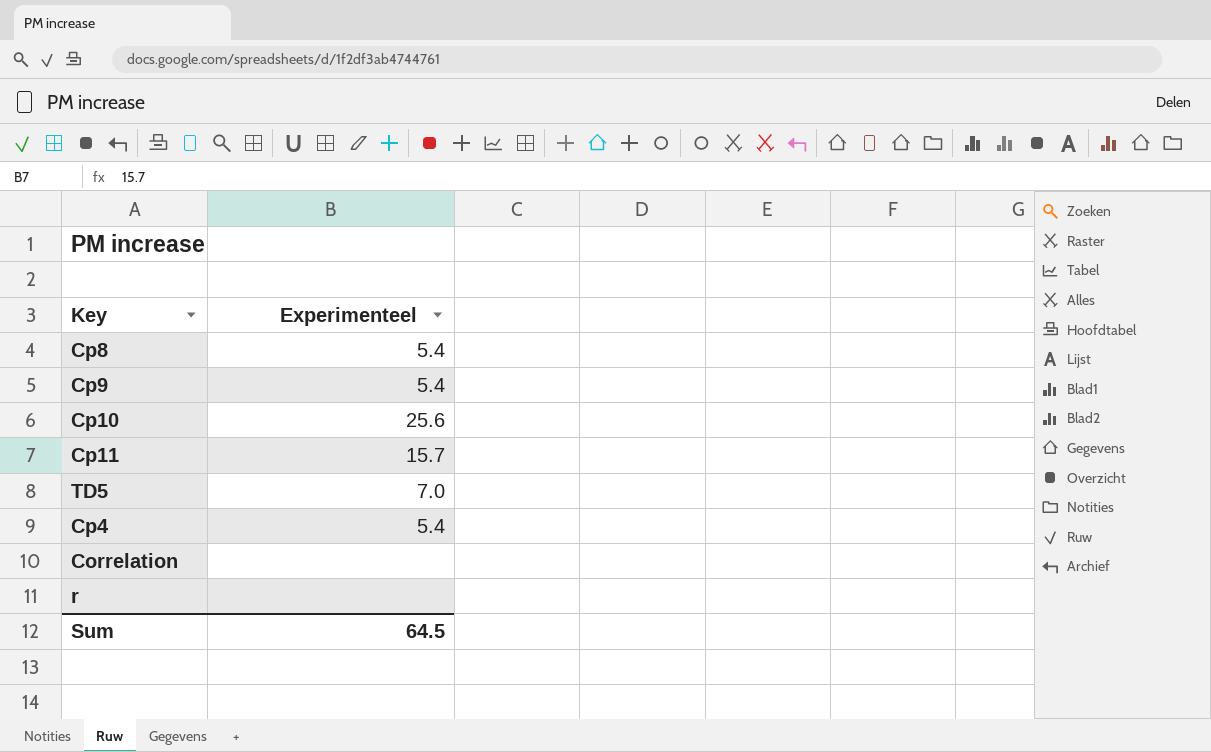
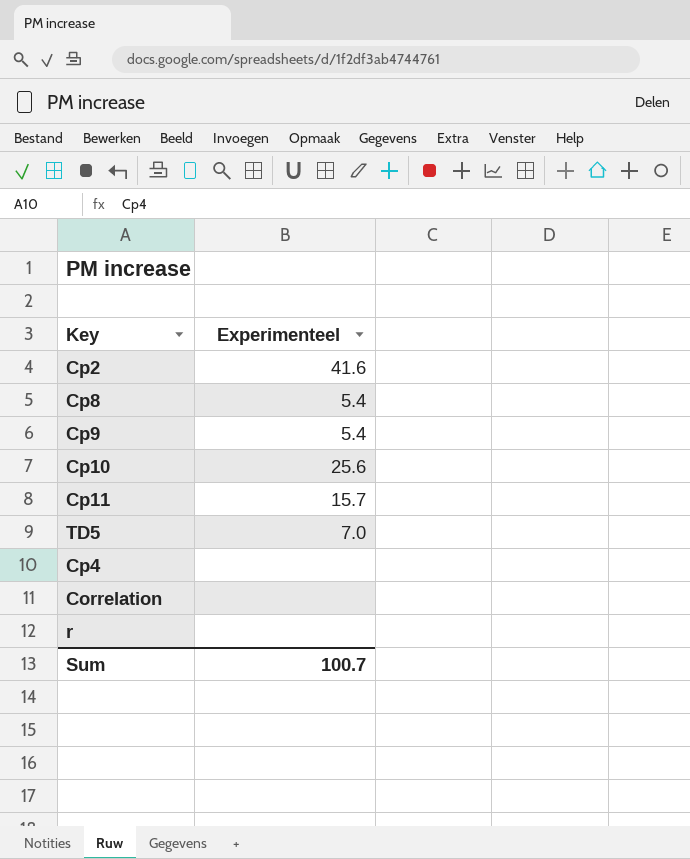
row Cp2: none -> 41.6
Cp4 | Experimenteel: 5.4 -> none
Sum | Experimenteel: 64.5 -> 100.7

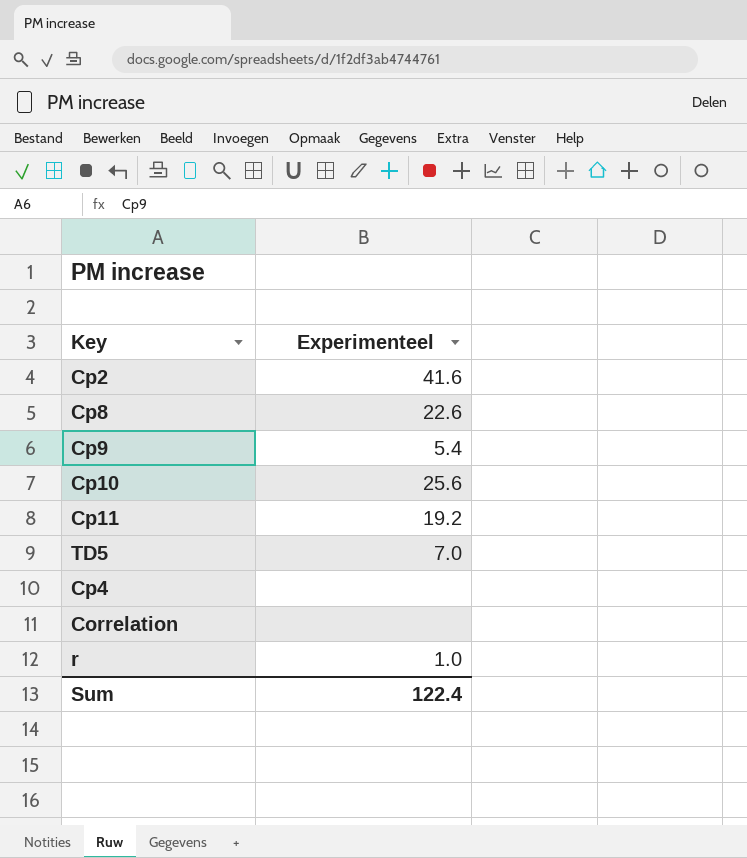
Cp8 | Experimenteel: 5.4 -> 22.6
Cp11 | Experimenteel: 15.7 -> 19.2
r | Experimenteel: none -> 1.0
Sum | Experimenteel: 100.7 -> 122.4

